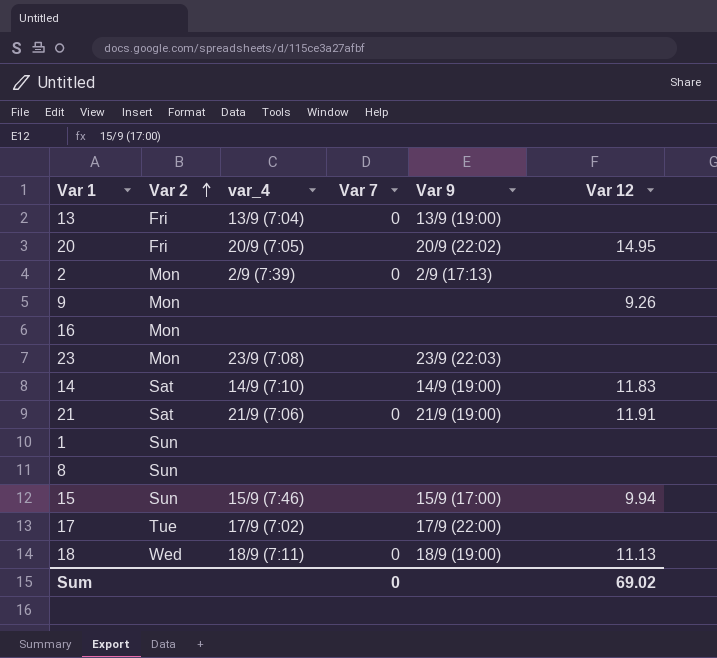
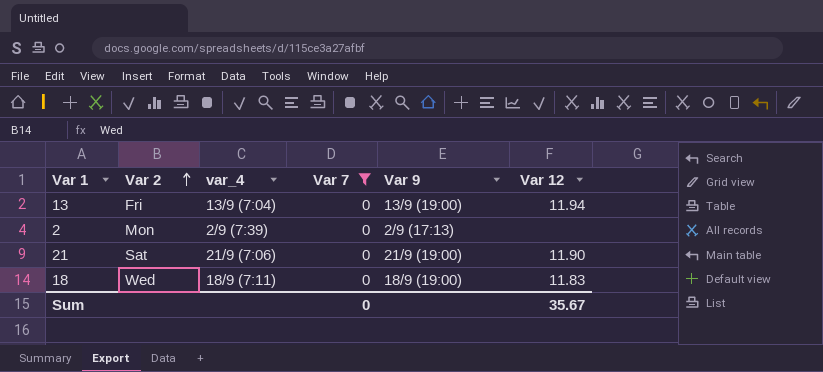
filter: none -> Var 7 = 0
13 | Var 12: none -> 11.94
21 | Var 12: 11.91 -> 11.90
18 | Var 12: 11.13 -> 11.83
Sum | Var 12: 69.02 -> 35.67

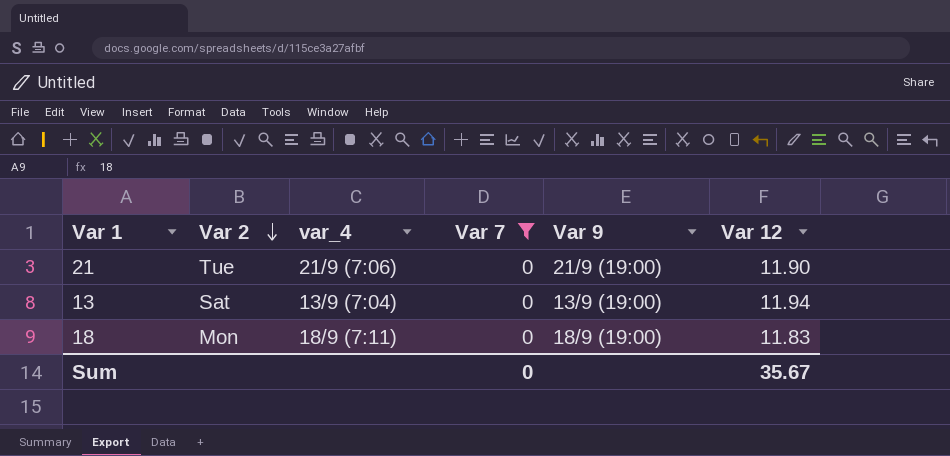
row order: Var 2 ascending -> Var 2 descending
row 2: Mon | 2/9 (7:39) | 0 | 2/9 (17:13) | none -> none
21 | Var 2: Sat -> Tue
13 | Var 2: Fri -> Sat
18 | Var 2: Wed -> Mon

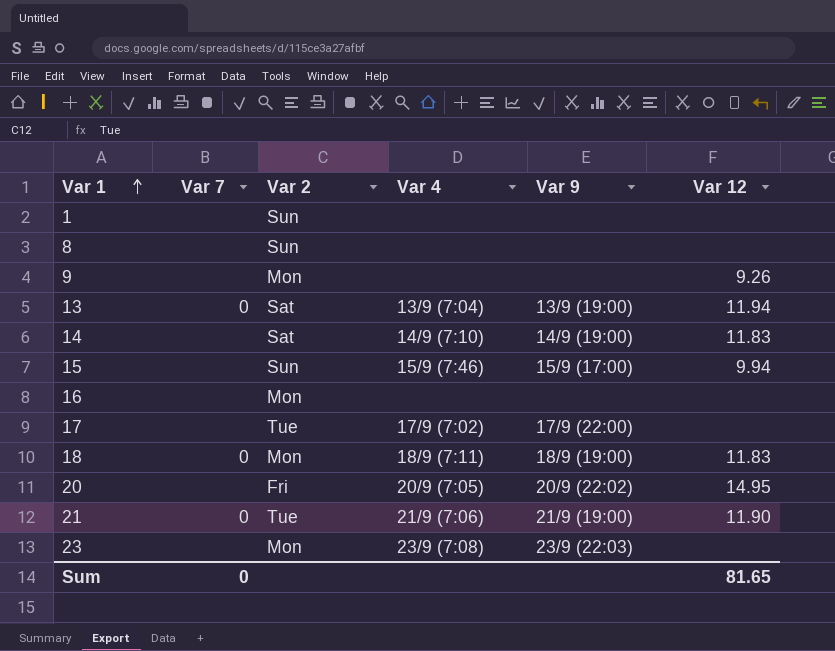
filter: Var 7 = 0 -> none
row order: Var 2 descending -> Var 1 ascending
column Var 7 | position: 4 -> 2
column name: var_4 -> Var 4
Sum | Var 12: 35.67 -> 81.65

